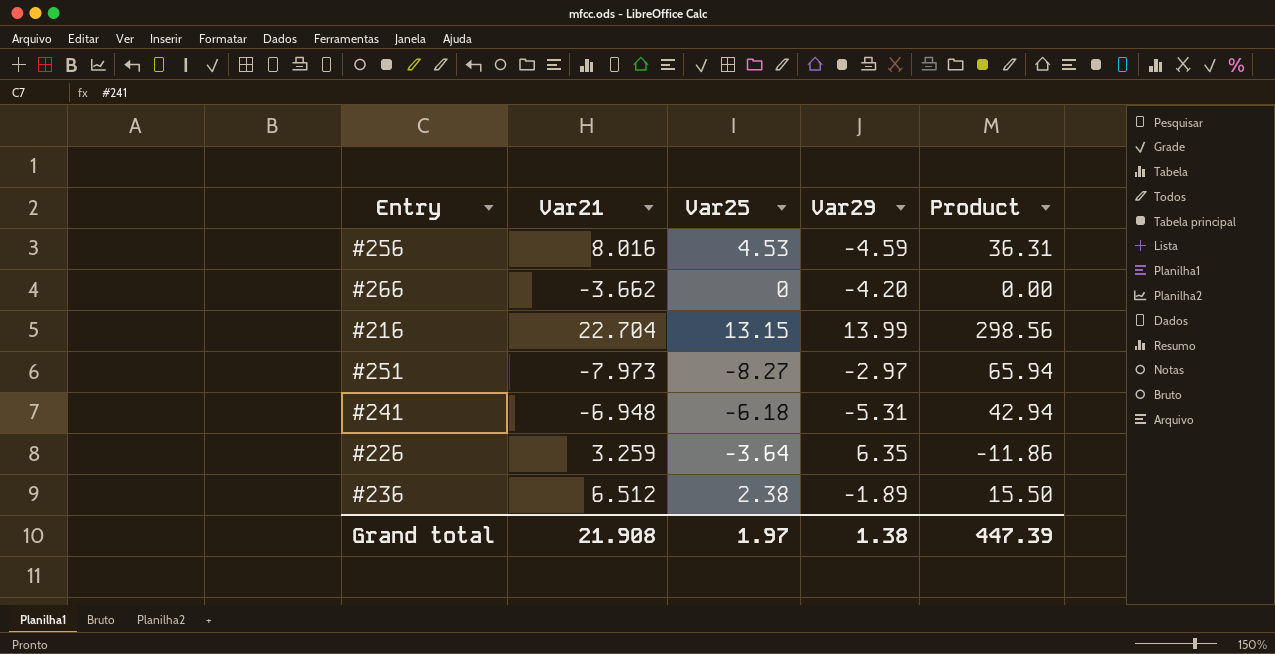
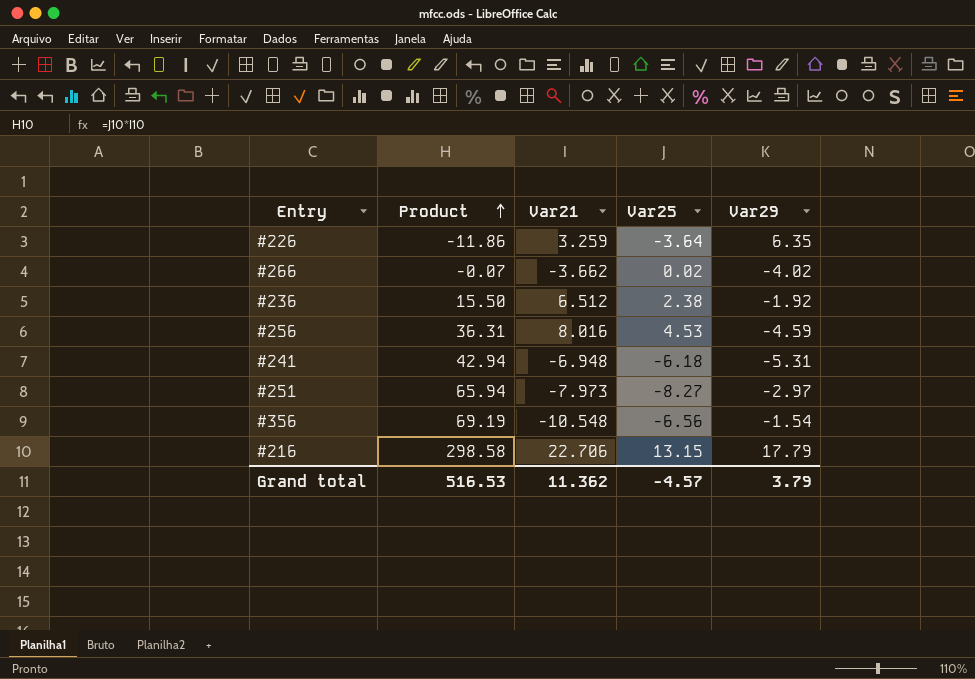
row order: none -> Product ascending
column Product | position: 5 -> 2
#266 | Product: 0.00 -> -0.07
#266 | Var25: 0 -> 0.02
#266 | Var29: -4.20 -> -4.02
#236 | Var29: -1.89 -> -1.92
row #356: none -> 69.19 | -10.548 | -6.56 | -1.54
#216 | Product: 298.56 -> 298.58
#216 | Var21: 22.704 -> 22.706
#216 | Var29: 13.99 -> 17.79
Grand total | Product: 447.39 -> 516.53
Grand total | Var21: 21.908 -> 11.362
Grand total | Var25: 1.97 -> -4.57
Grand total | Var29: 1.38 -> 3.79

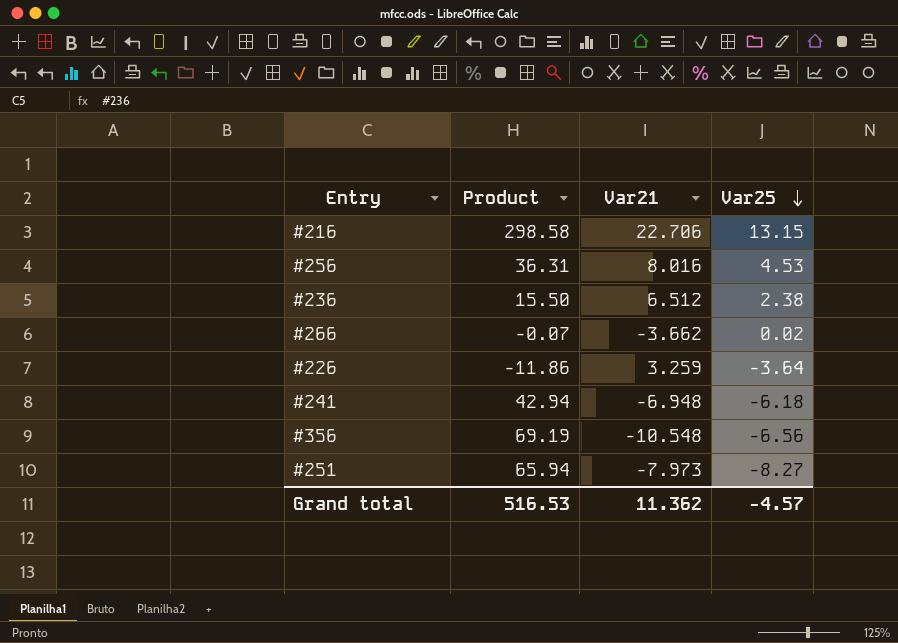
row order: Product ascending -> Var25 descending
column Var29 | position: 5 -> none

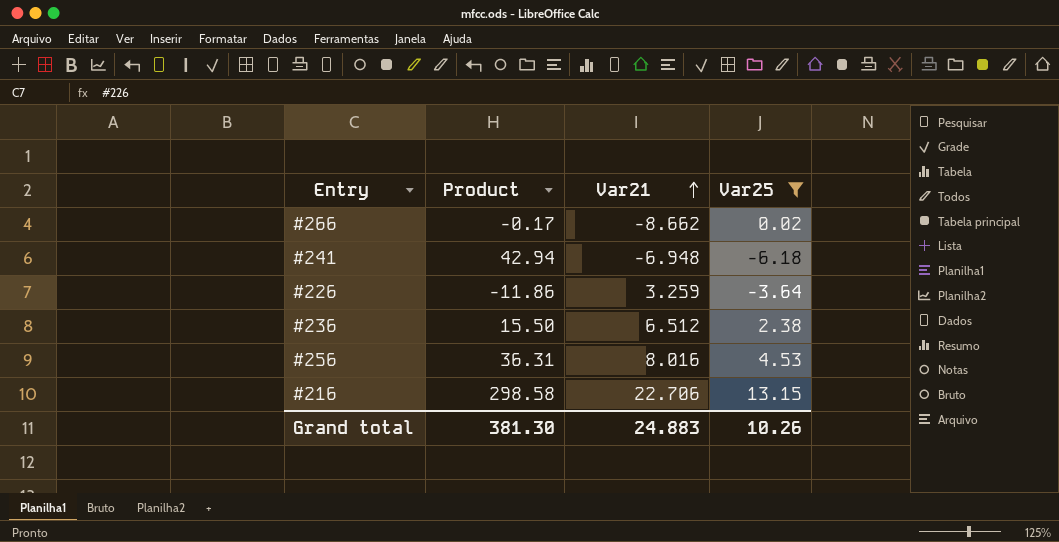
filter: none -> Var25 >= -6.18
row order: Var25 descending -> Var21 ascending
#266 | Product: -0.07 -> -0.17
#266 | Var21: -3.662 -> -8.662
Grand total | Product: 516.53 -> 381.30
Grand total | Var21: 11.362 -> 24.883
Grand total | Var25: -4.57 -> 10.26

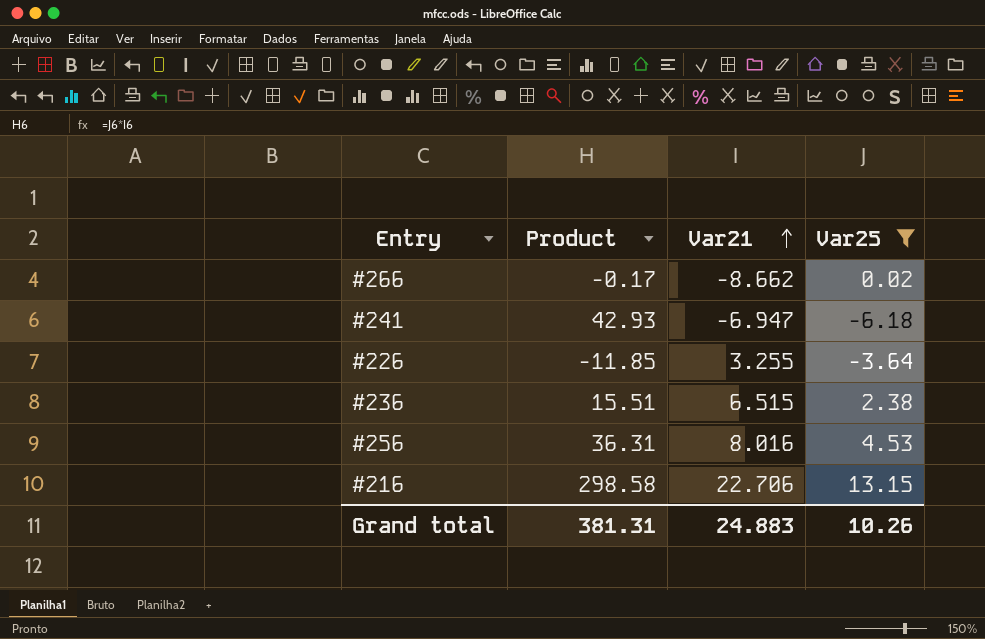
#241 | Product: 42.94 -> 42.93
#241 | Var21: -6.948 -> -6.947
#226 | Product: -11.86 -> -11.85
#226 | Var21: 3.259 -> 3.255
#236 | Product: 15.50 -> 15.51
#236 | Var21: 6.512 -> 6.515
Grand total | Product: 381.30 -> 381.31

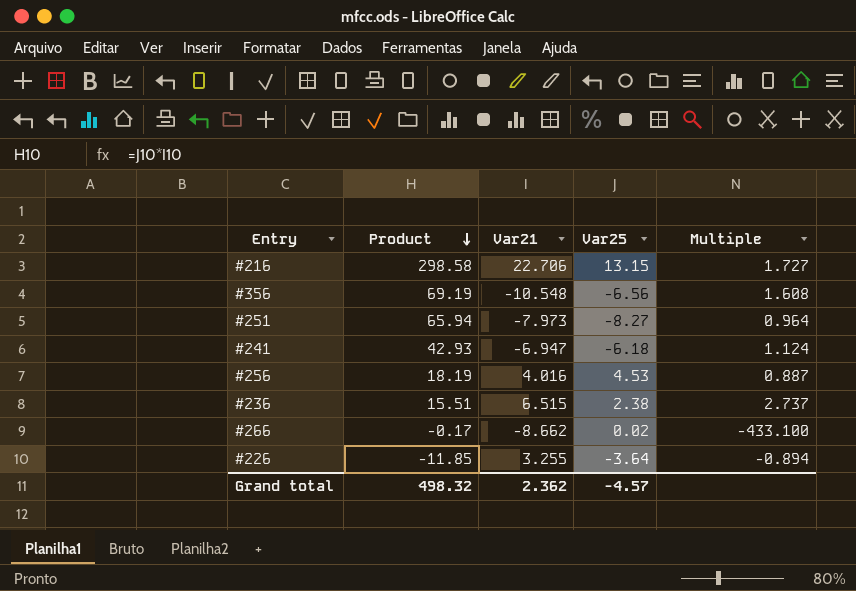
filter: Var25 >= -6.18 -> none
row order: Var21 ascending -> Product descending
column Multiple | formula: none -> [Var21] / [Var25]
#256 | Product: 36.31 -> 18.19
#256 | Var21: 8.016 -> 4.016
Grand total | Product: 381.31 -> 498.32
Grand total | Var21: 24.883 -> 2.362
Grand total | Var25: 10.26 -> -4.57

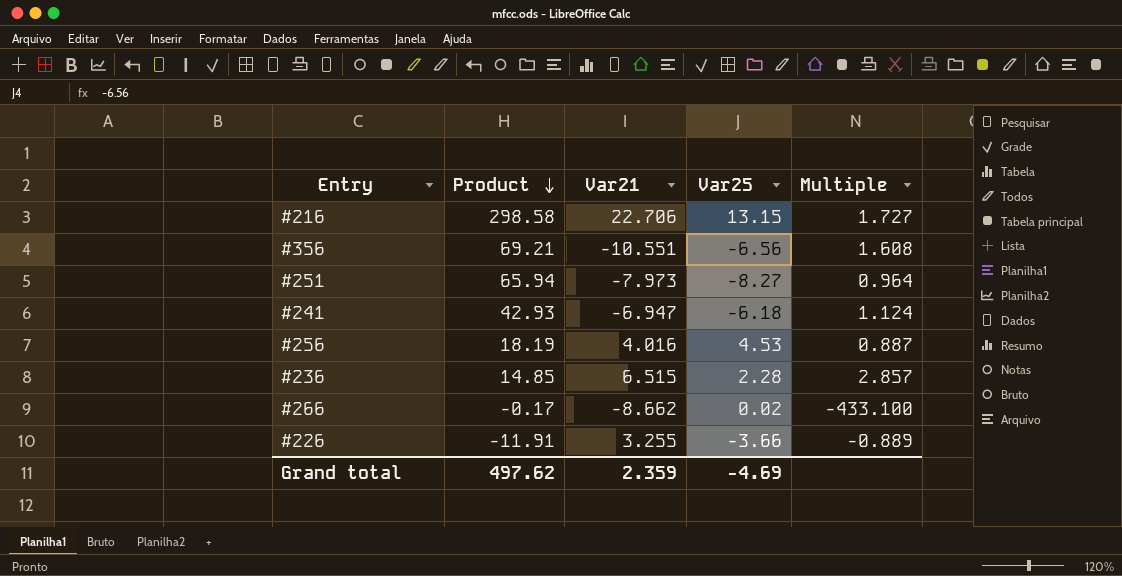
#356 | Product: 69.19 -> 69.21
#356 | Var21: -10.548 -> -10.551
#236 | Product: 15.51 -> 14.85
#236 | Var25: 2.38 -> 2.28
#236 | Multiple: 2.737 -> 2.857
#226 | Product: -11.85 -> -11.91
#226 | Var25: -3.64 -> -3.66
#226 | Multiple: -0.894 -> -0.889
Grand total | Product: 498.32 -> 497.62
Grand total | Var21: 2.362 -> 2.359
Grand total | Var25: -4.57 -> -4.69

